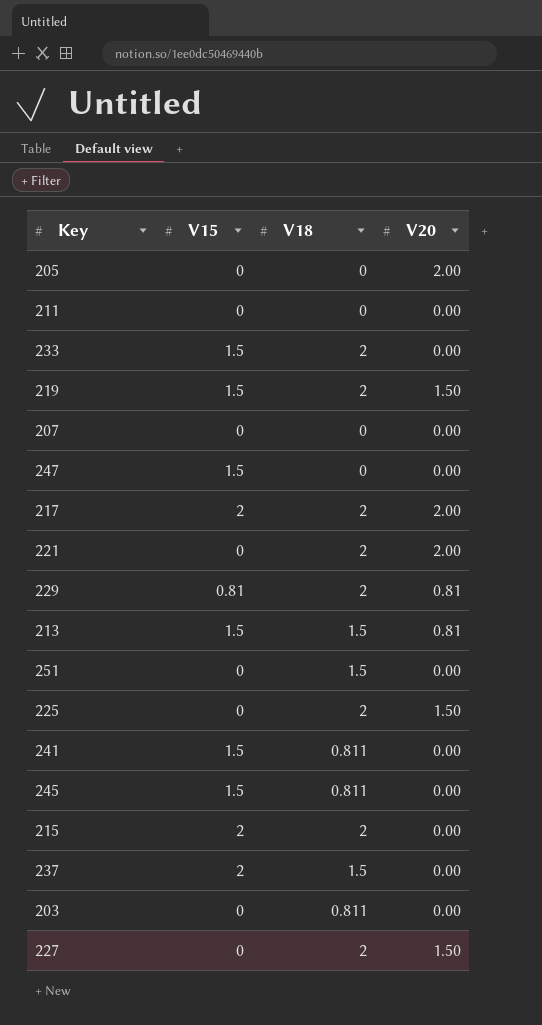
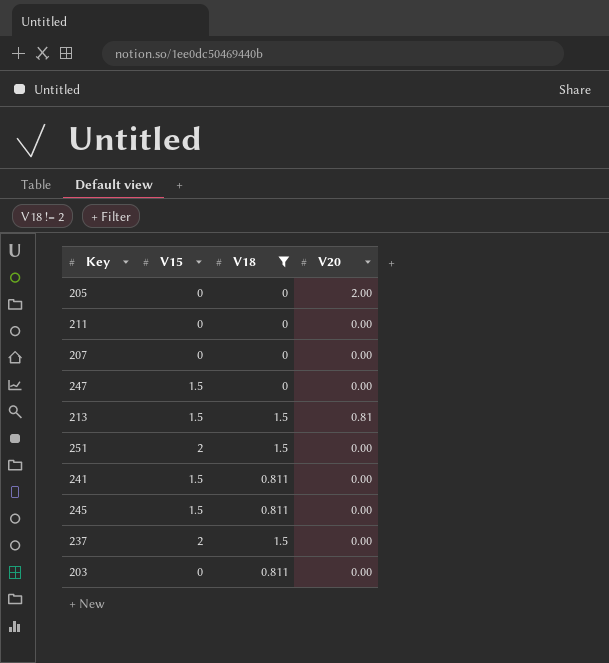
filter: none -> V18 != 2
251 | V15: 0 -> 2

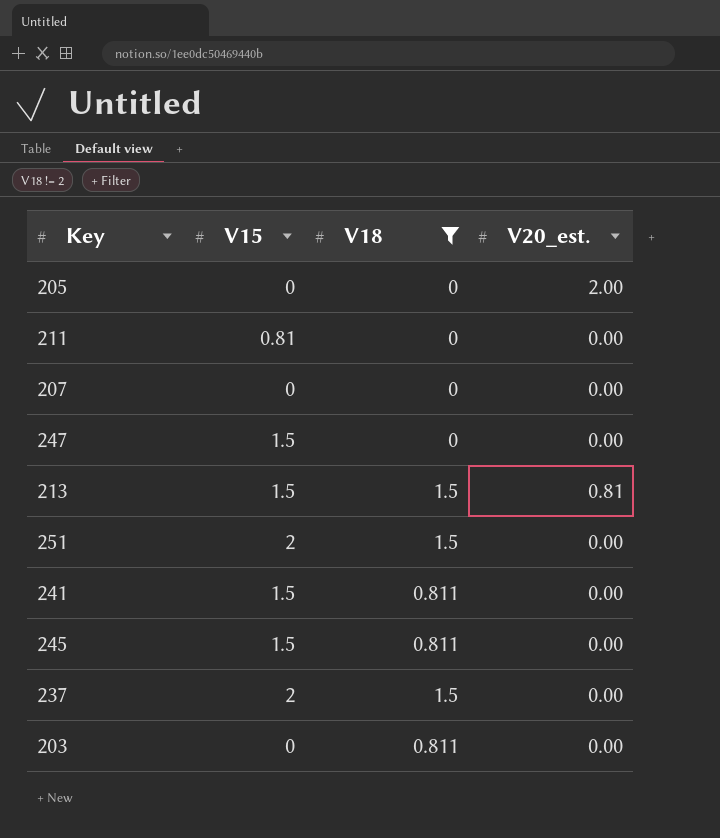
column name: V20 -> V20_est.
211 | V15: 0 -> 0.81

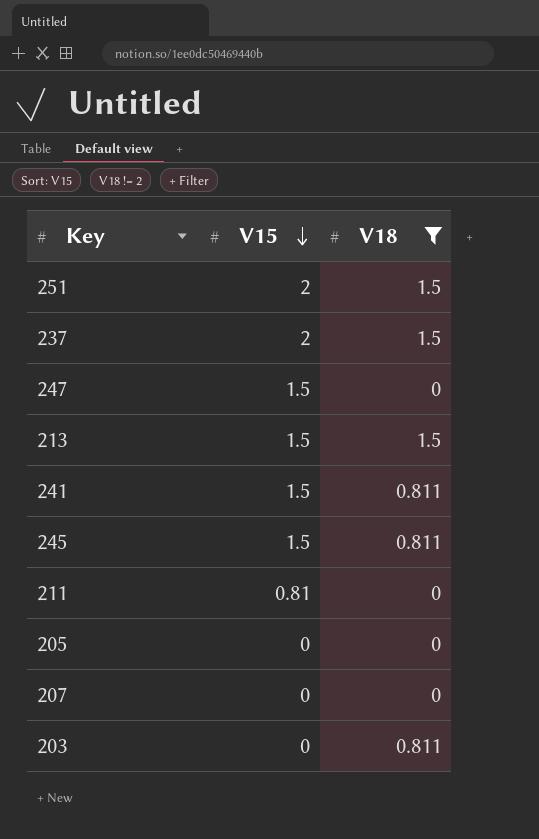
row order: none -> V15 descending
column V20_est. | position: 4 -> none

